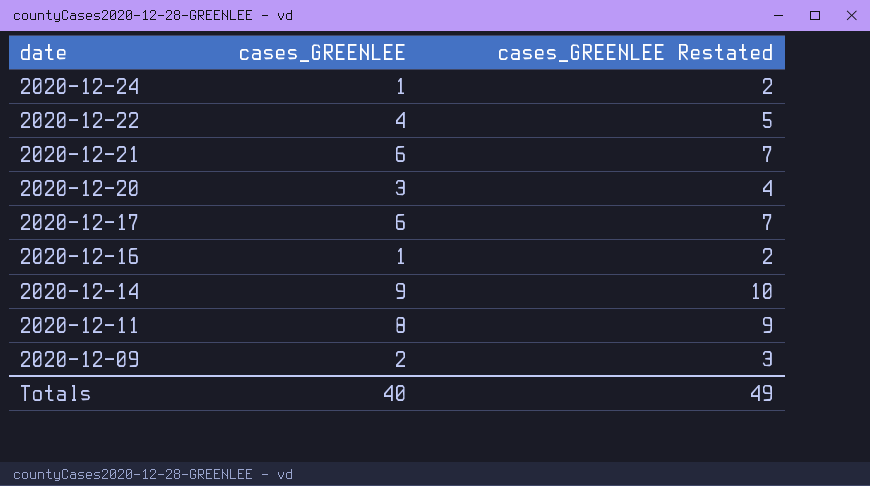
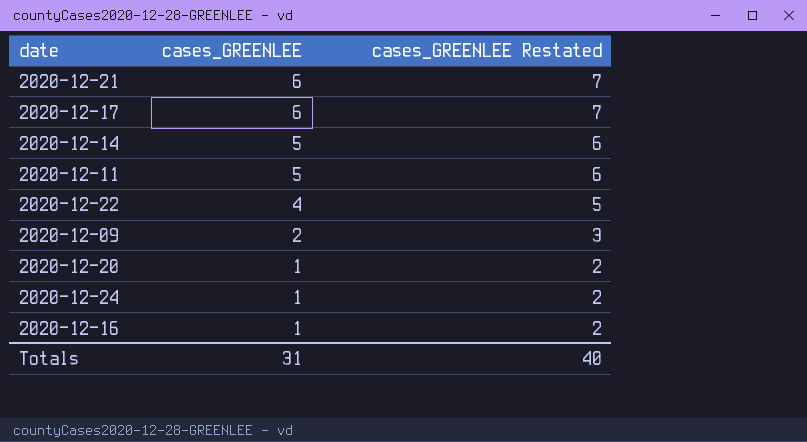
row order: date descending -> cases_GREENLEE descending
2020-12-14 | cases_GREENLEE: 9 -> 5
2020-12-14 | cases_GREENLEE Restated: 10 -> 6
2020-12-11 | cases_GREENLEE: 8 -> 5
2020-12-11 | cases_GREENLEE Restated: 9 -> 6
2020-12-20 | cases_GREENLEE: 3 -> 1
2020-12-20 | cases_GREENLEE Restated: 4 -> 2
Totals | cases_GREENLEE: 40 -> 31
Totals | cases_GREENLEE Restated: 49 -> 40

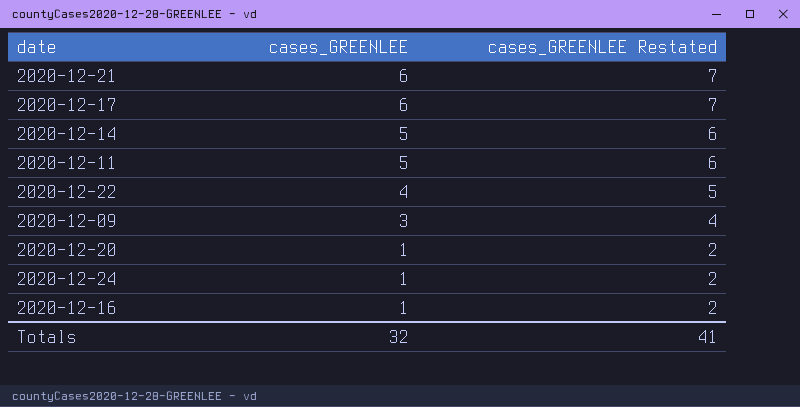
2020-12-09 | cases_GREENLEE: 2 -> 3
2020-12-09 | cases_GREENLEE Restated: 3 -> 4
Totals | cases_GREENLEE: 31 -> 32
Totals | cases_GREENLEE Restated: 40 -> 41

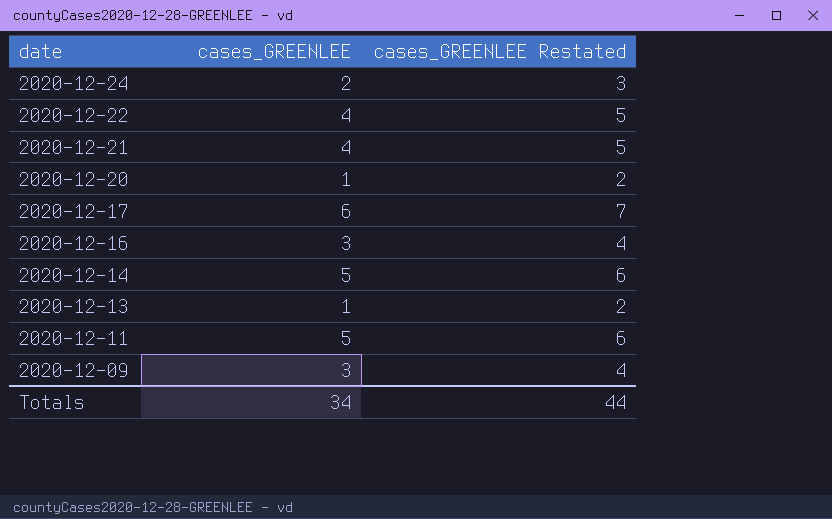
row order: cases_GREENLEE descending -> date descending
2020-12-24 | cases_GREENLEE: 1 -> 2
2020-12-24 | cases_GREENLEE Restated: 2 -> 3
2020-12-21 | cases_GREENLEE: 6 -> 4
2020-12-21 | cases_GREENLEE Restated: 7 -> 5
2020-12-16 | cases_GREENLEE: 1 -> 3
2020-12-16 | cases_GREENLEE Restated: 2 -> 4
row 2020-12-13: none -> 1 | 2
Totals | cases_GREENLEE: 32 -> 34
Totals | cases_GREENLEE Restated: 41 -> 44

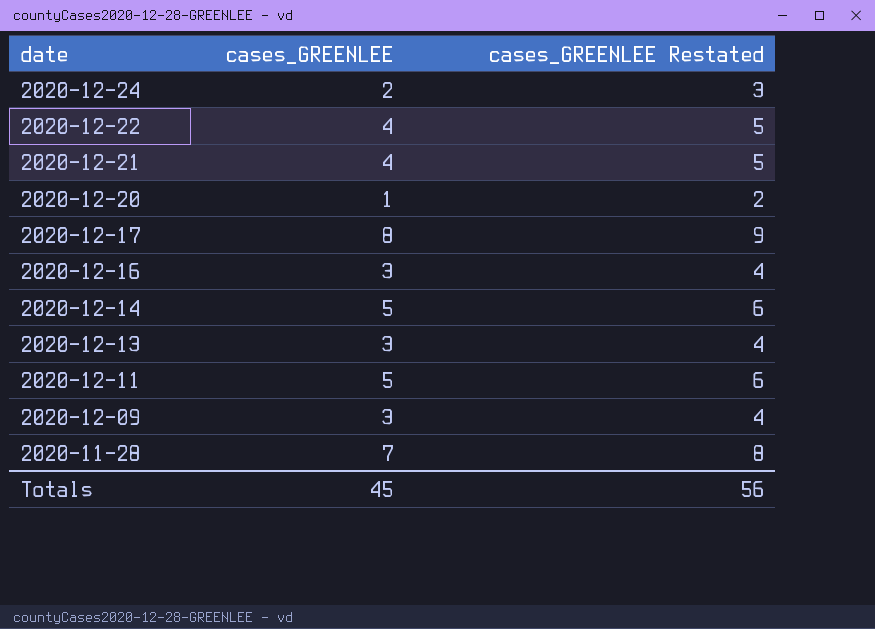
2020-12-17 | cases_GREENLEE: 6 -> 8
2020-12-17 | cases_GREENLEE Restated: 7 -> 9
2020-12-13 | cases_GREENLEE: 1 -> 3
2020-12-13 | cases_GREENLEE Restated: 2 -> 4
row 2020-11-28: none -> 7 | 8
Totals | cases_GREENLEE: 34 -> 45
Totals | cases_GREENLEE Restated: 44 -> 56

